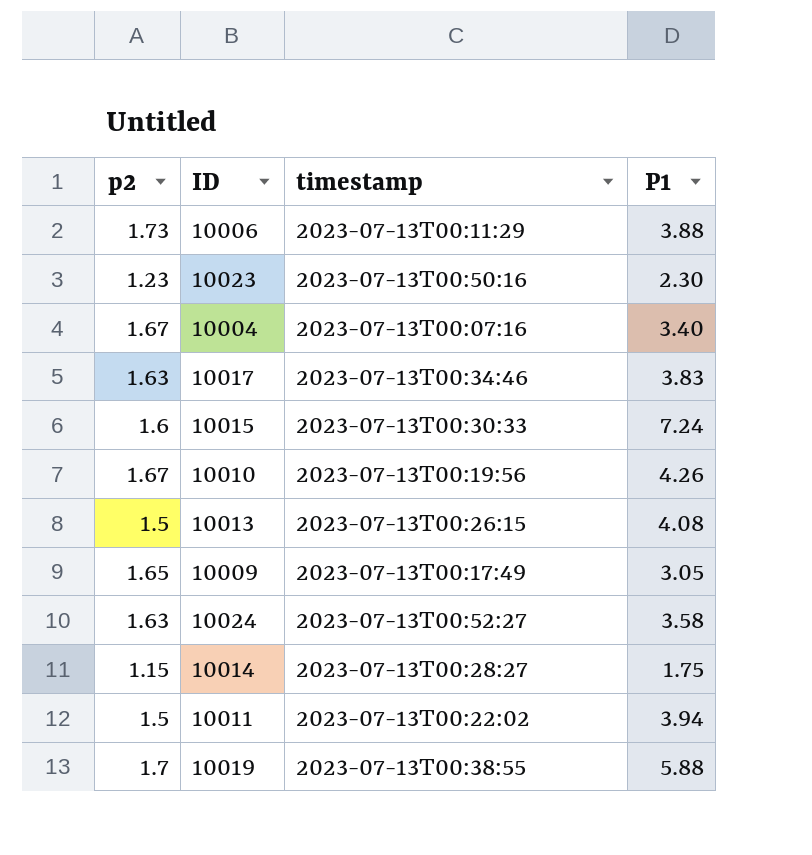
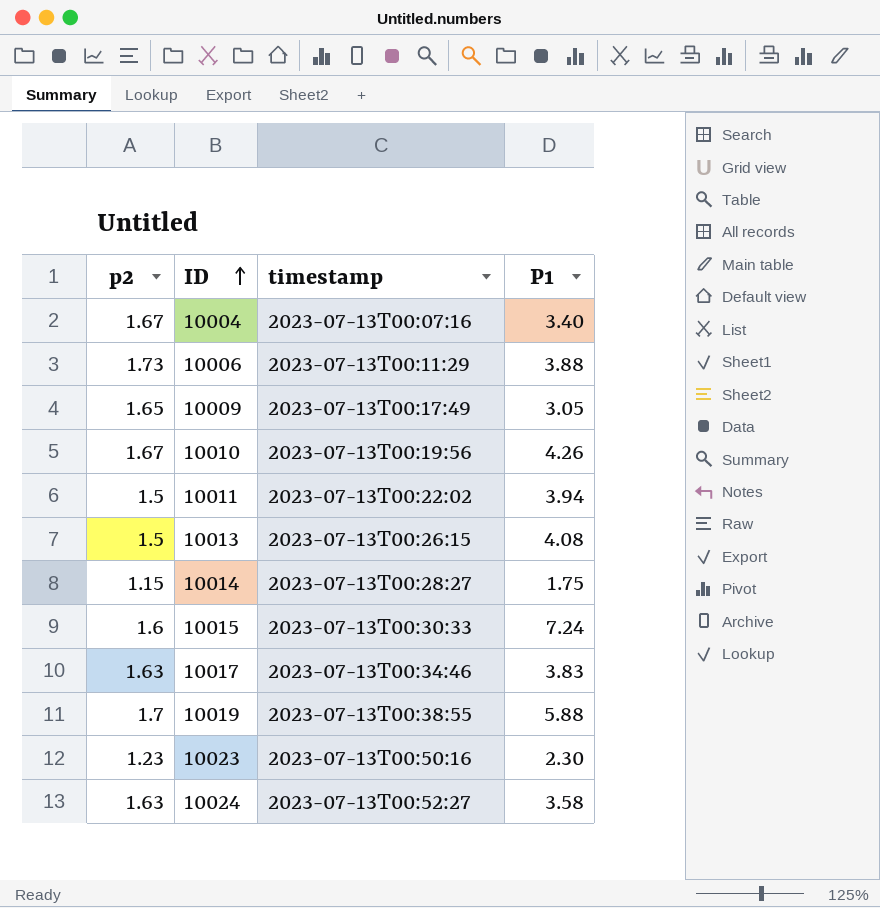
row order: none -> ID ascending

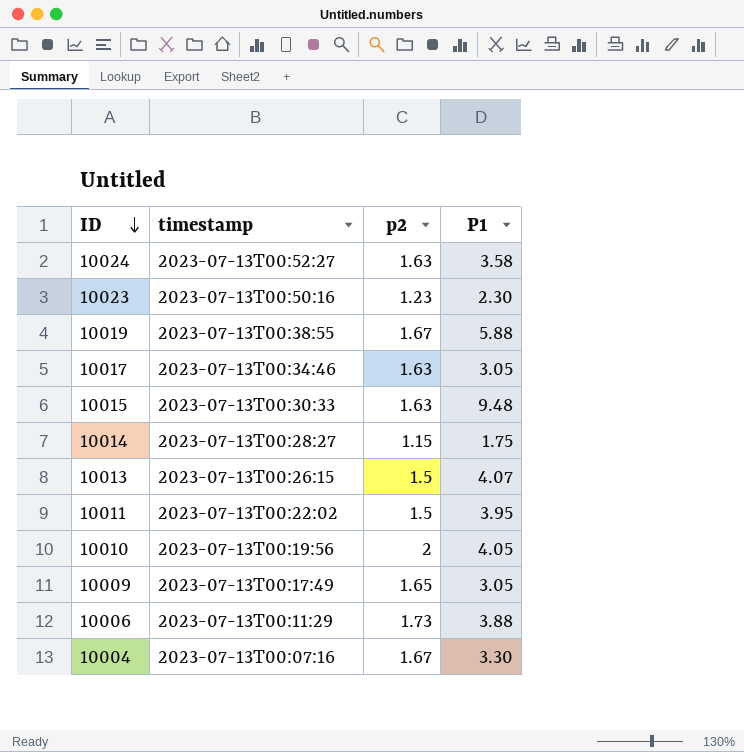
row order: ID ascending -> ID descending
column p2 | position: 1 -> 3
10019 | p2: 1.7 -> 1.67
10017 | P1: 3.83 -> 3.05
10015 | p2: 1.6 -> 1.63
10015 | P1: 7.24 -> 9.48
10013 | P1: 4.08 -> 4.07
10011 | P1: 3.94 -> 3.95
10010 | p2: 1.67 -> 2
10010 | P1: 4.26 -> 4.05
10004 | P1: 3.40 -> 3.30

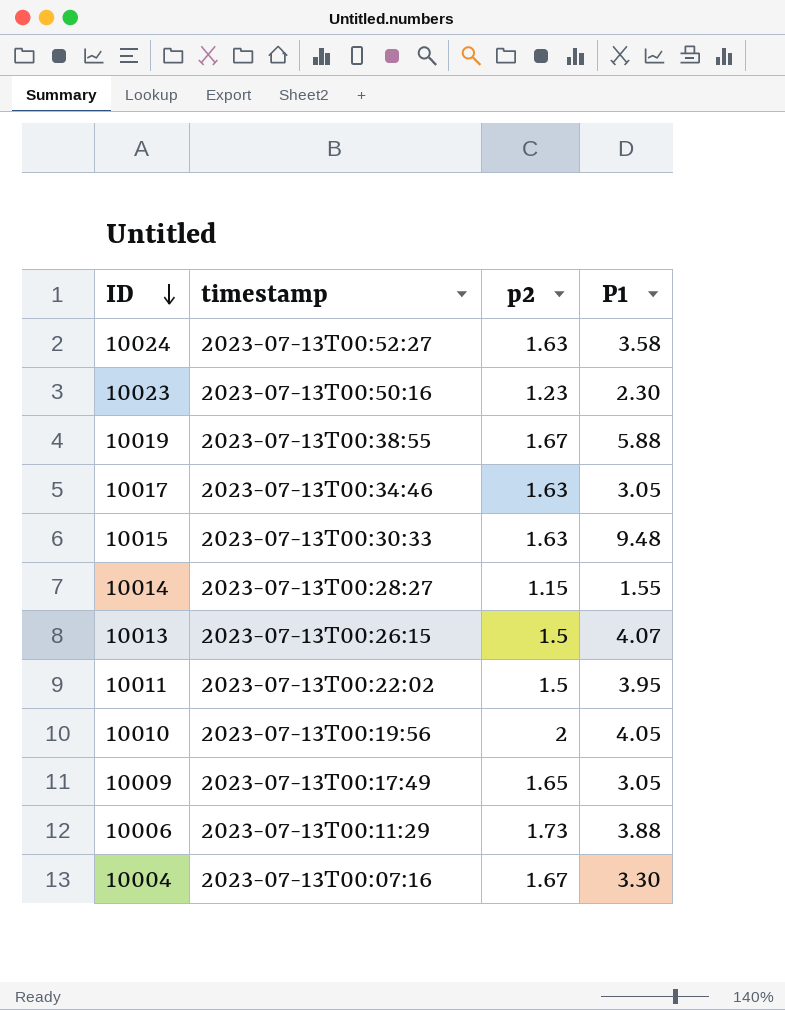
10014 | P1: 1.75 -> 1.55

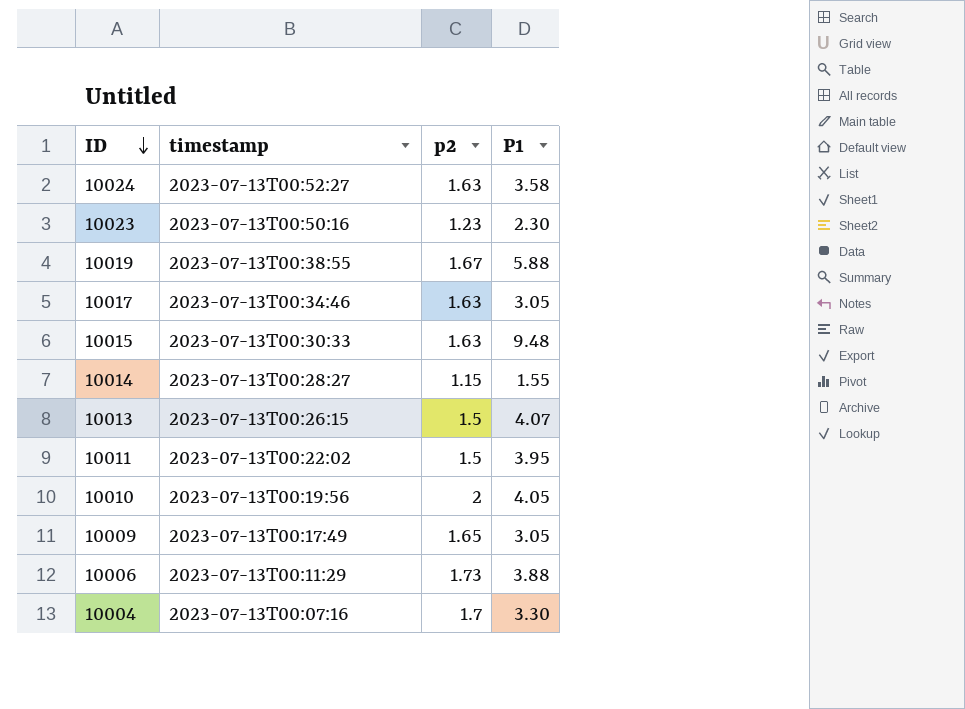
10004 | p2: 1.67 -> 1.7

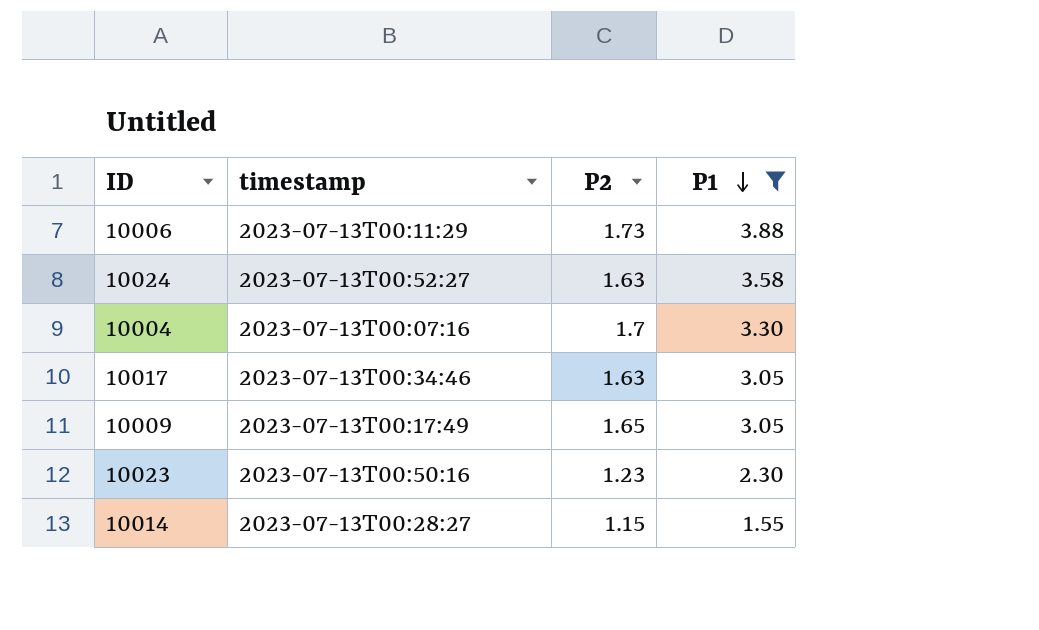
filter: none -> P1 <= 3.88
row order: ID descending -> P1 descending
column name: p2 -> P2

